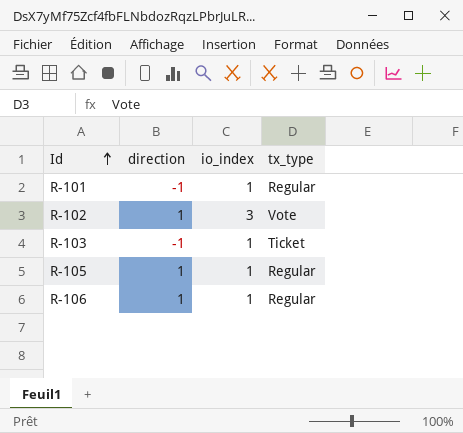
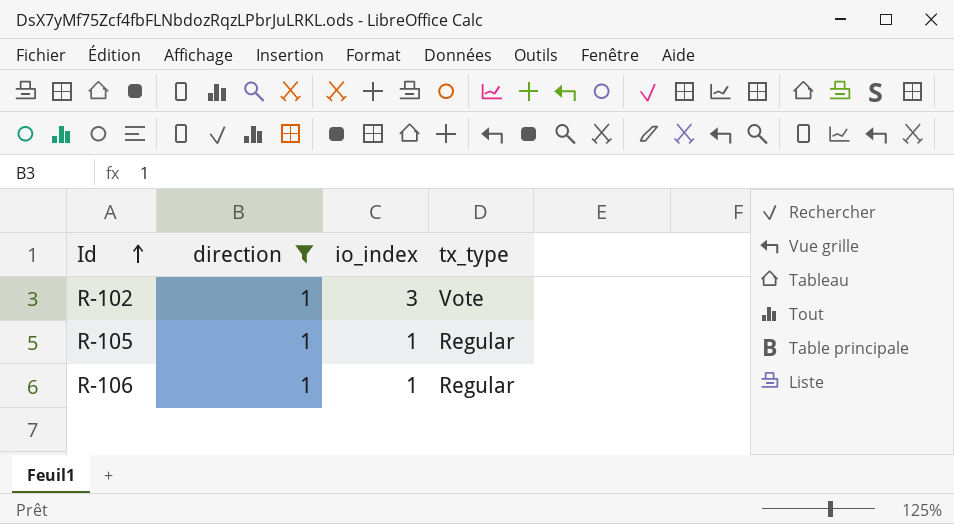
filter: none -> direction = 1

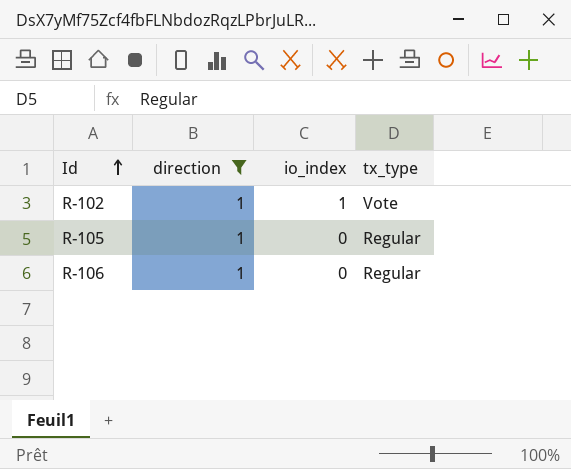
R-102 | io_index: 3 -> 1
R-105 | io_index: 1 -> 0
R-106 | io_index: 1 -> 0

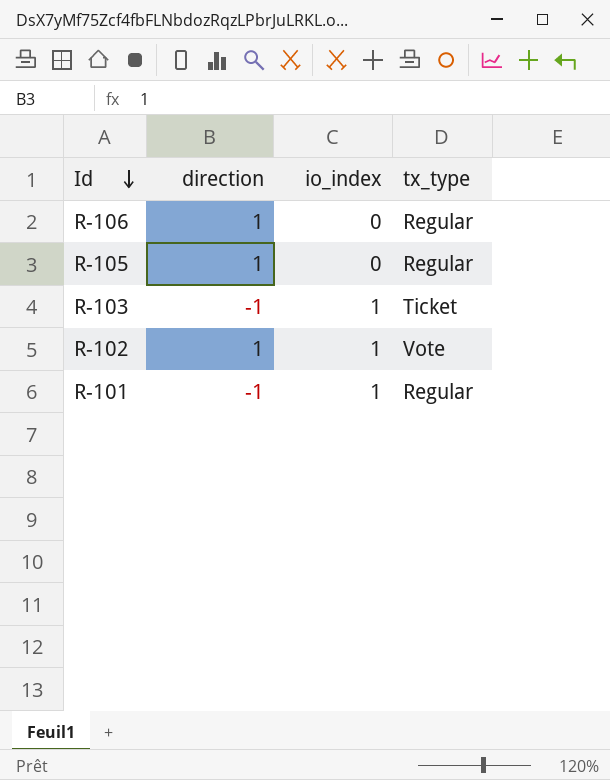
filter: direction = 1 -> none
row order: Id ascending -> Id descending

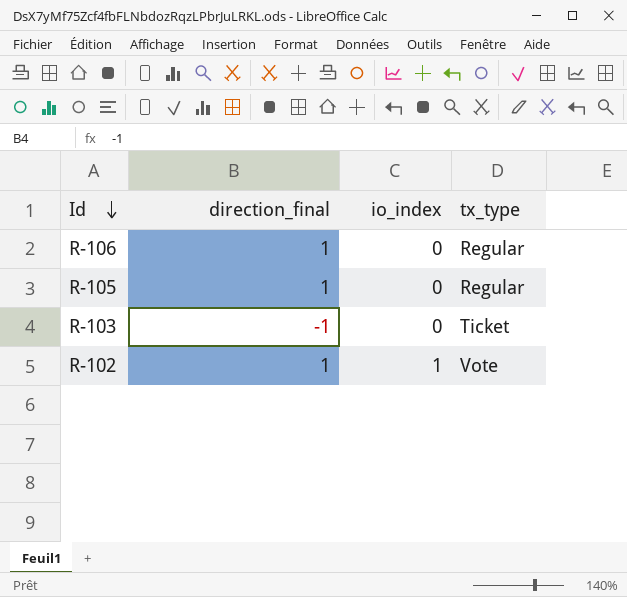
column name: direction -> direction_final
row R-101: -1 | 1 | Regular -> none
R-103 | io_index: 1 -> 0

